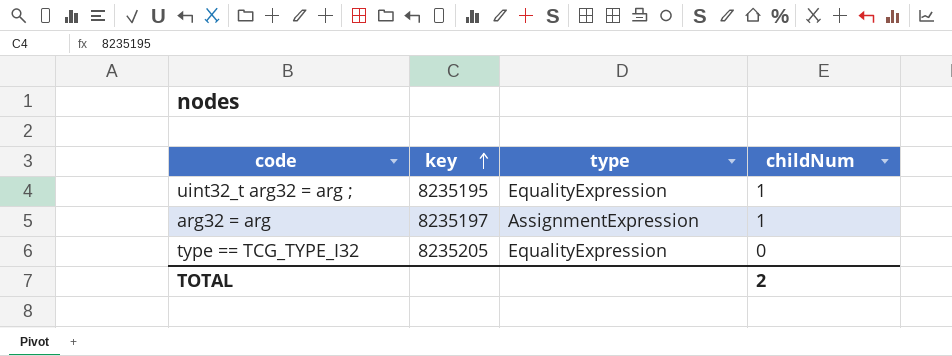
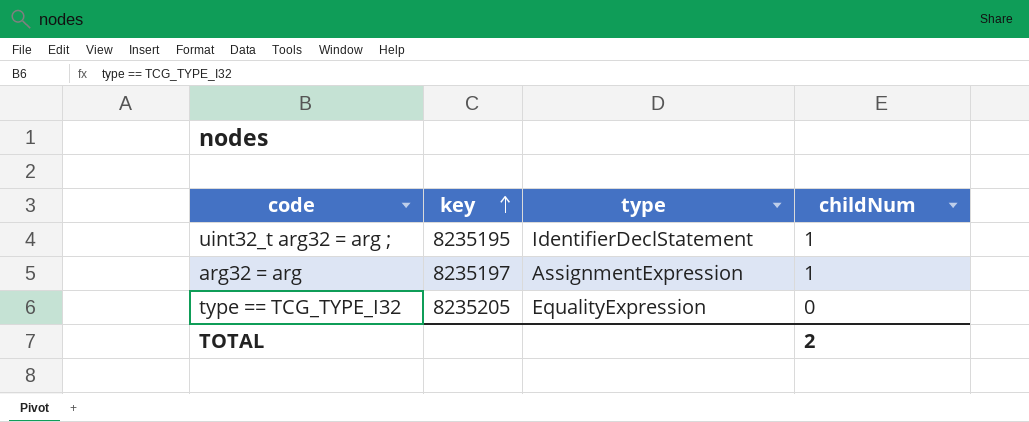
uint32_t arg32 = arg ; | type: EqualityExpression -> IdentifierDeclStatement

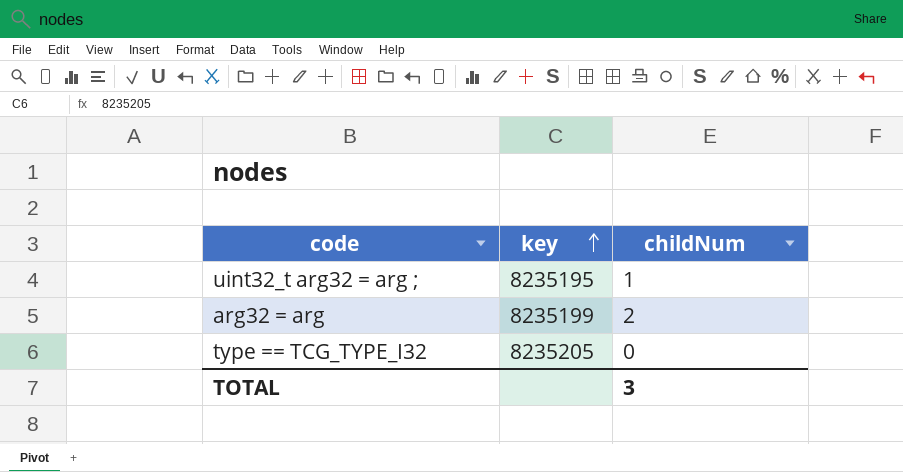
column type | position: 3 -> none
arg32 = arg | key: 8235197 -> 8235199
arg32 = arg | childNum: 1 -> 2
TOTAL | childNum: 2 -> 3

